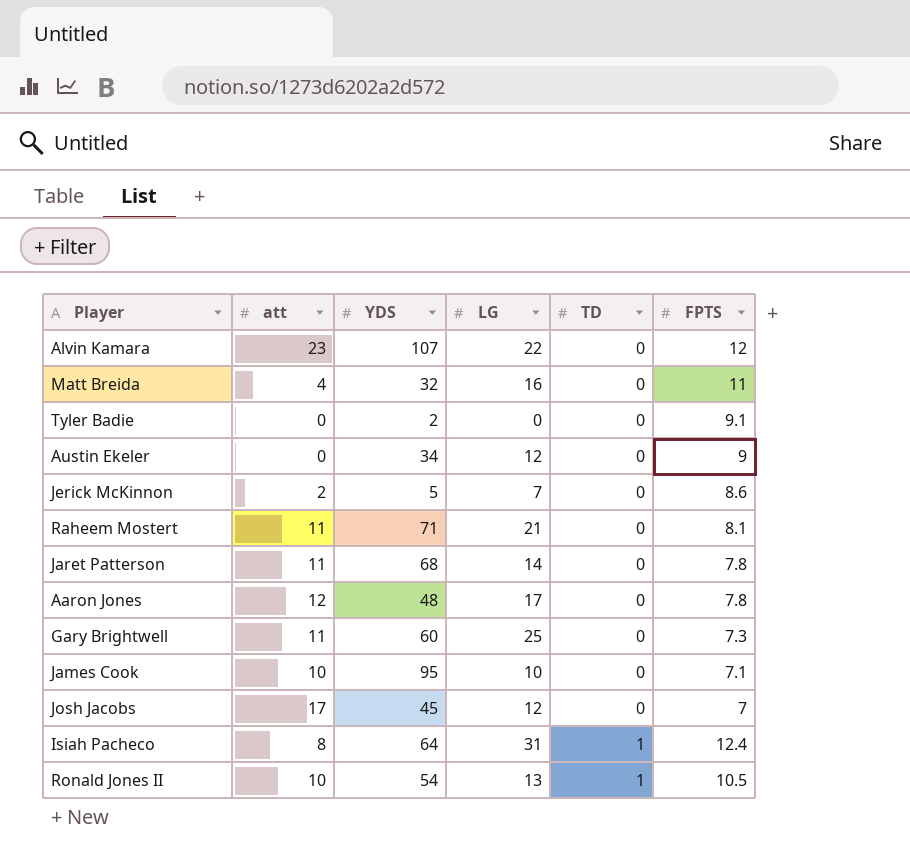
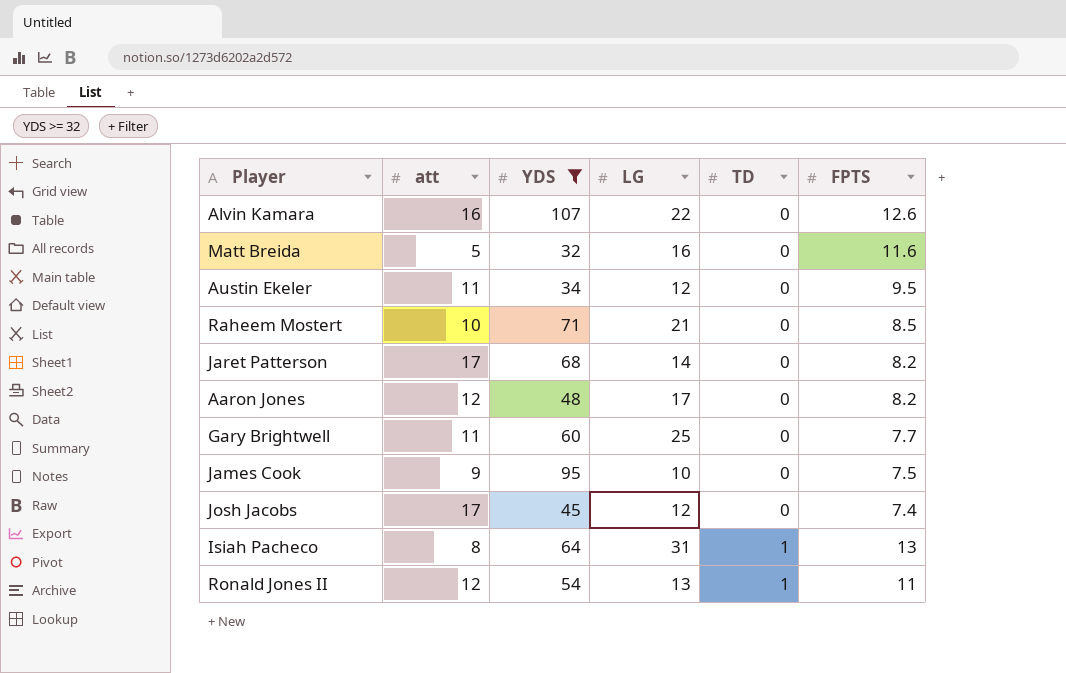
filter: none -> YDS >= 32
Alvin Kamara | att: 23 -> 16
Alvin Kamara | FPTS: 12 -> 12.6
Matt Breida | att: 4 -> 5
Matt Breida | FPTS: 11 -> 11.6
Austin Ekeler | att: 0 -> 11
Austin Ekeler | FPTS: 9 -> 9.5
Raheem Mostert | att: 11 -> 10
Raheem Mostert | FPTS: 8.1 -> 8.5
Jaret Patterson | att: 11 -> 17
Jaret Patterson | FPTS: 7.8 -> 8.2
Aaron Jones | FPTS: 7.8 -> 8.2
Gary Brightwell | FPTS: 7.3 -> 7.7
James Cook | att: 10 -> 9
James Cook | FPTS: 7.1 -> 7.5
Josh Jacobs | FPTS: 7 -> 7.4
Isiah Pacheco | FPTS: 12.4 -> 13
Ronald Jones II | att: 10 -> 12
Ronald Jones II | FPTS: 10.5 -> 11

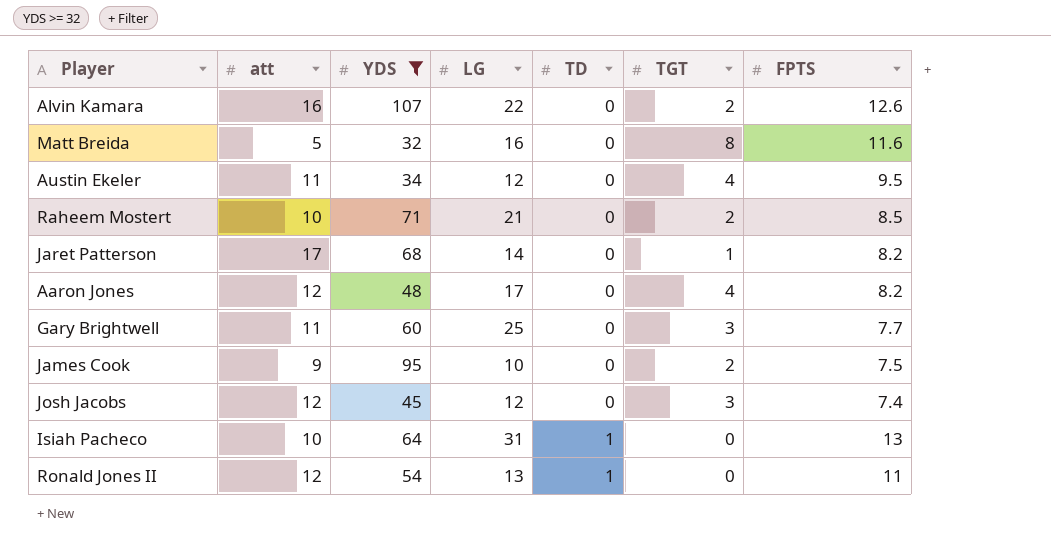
column TGT | position: none -> 6
Josh Jacobs | att: 17 -> 12
Isiah Pacheco | att: 8 -> 10

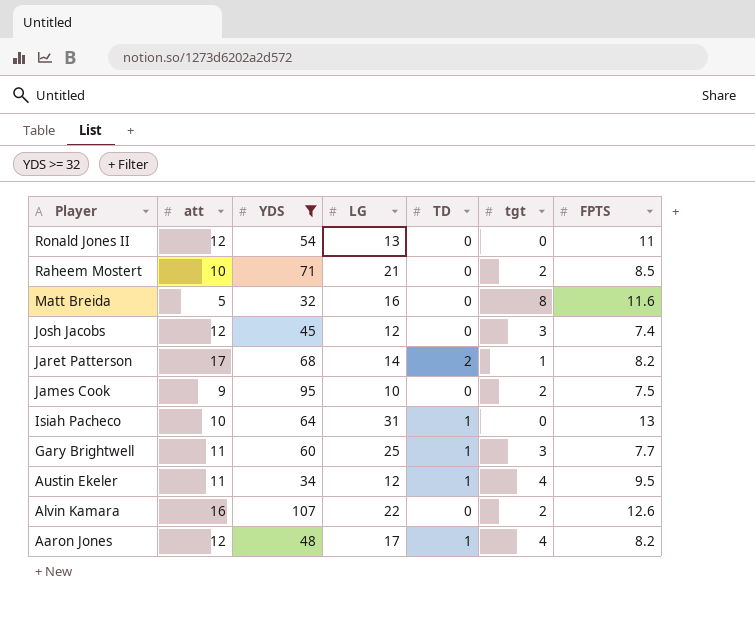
row order: TD ascending -> Player descending
column name: TGT -> tgt
Ronald Jones II | TD: 1 -> 0
Jaret Patterson | TD: 0 -> 2
Gary Brightwell | TD: 0 -> 1
Austin Ekeler | TD: 0 -> 1
Aaron Jones | TD: 0 -> 1

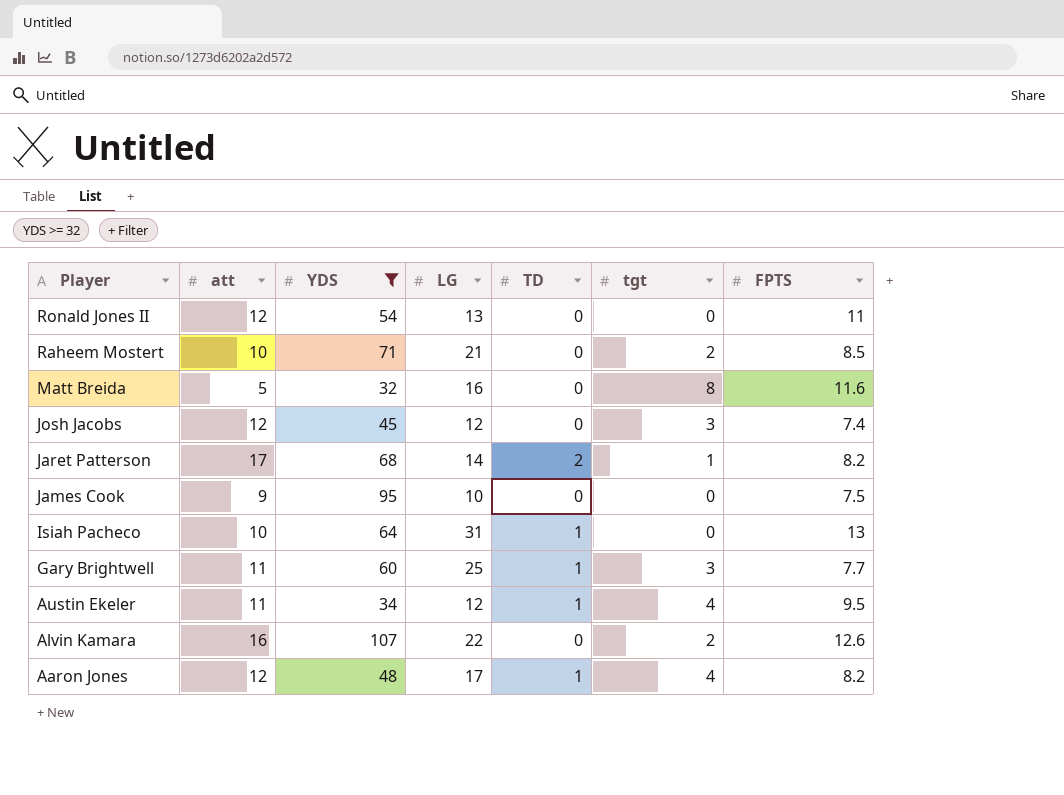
James Cook | tgt: 2 -> 0

